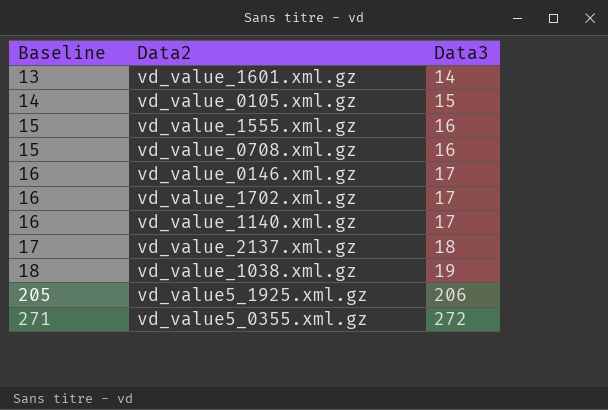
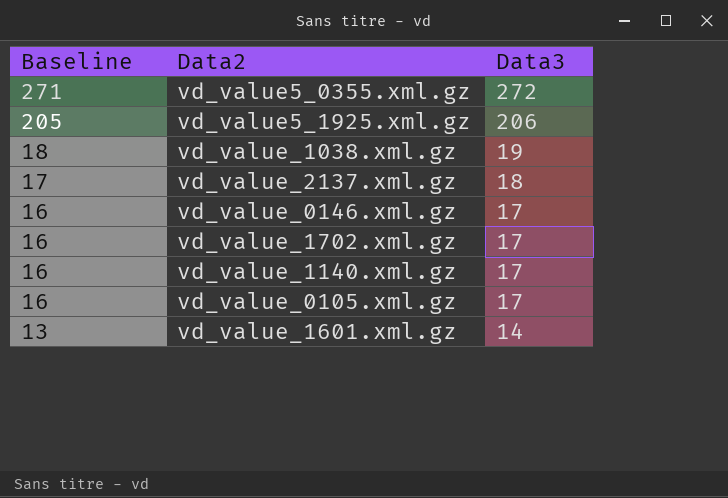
row order: Baseline ascending -> Baseline descending
row vd_value_1555.xml.gz: 15 | 16 -> none
row vd_value_0708.xml.gz: 15 | 16 -> none
vd_value_0105.xml.gz | Baseline: 14 -> 16
vd_value_0105.xml.gz | Data3: 15 -> 17

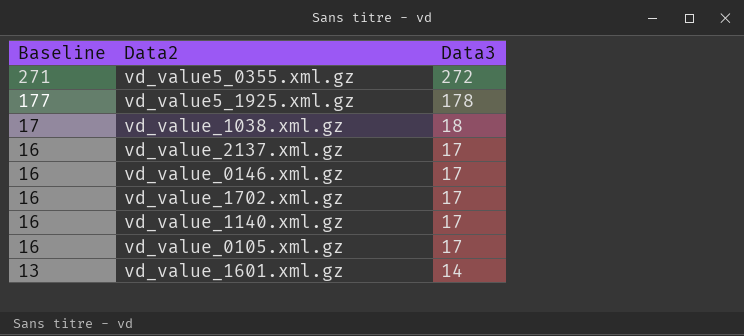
vd_value5_1925.xml.gz | Baseline: 205 -> 177
vd_value5_1925.xml.gz | Data3: 206 -> 178
vd_value_1038.xml.gz | Baseline: 18 -> 17
vd_value_1038.xml.gz | Data3: 19 -> 18
vd_value_2137.xml.gz | Baseline: 17 -> 16
vd_value_2137.xml.gz | Data3: 18 -> 17

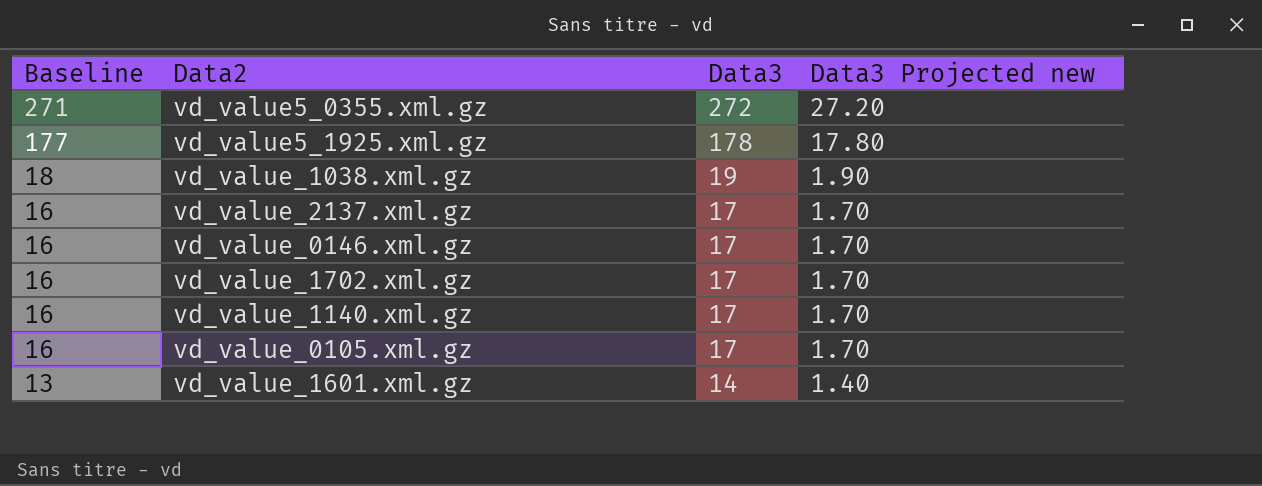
column Data3 Projected new | formula: none -> [Data3] * 0.1
vd_value_1038.xml.gz | Baseline: 17 -> 18
vd_value_1038.xml.gz | Data3: 18 -> 19

